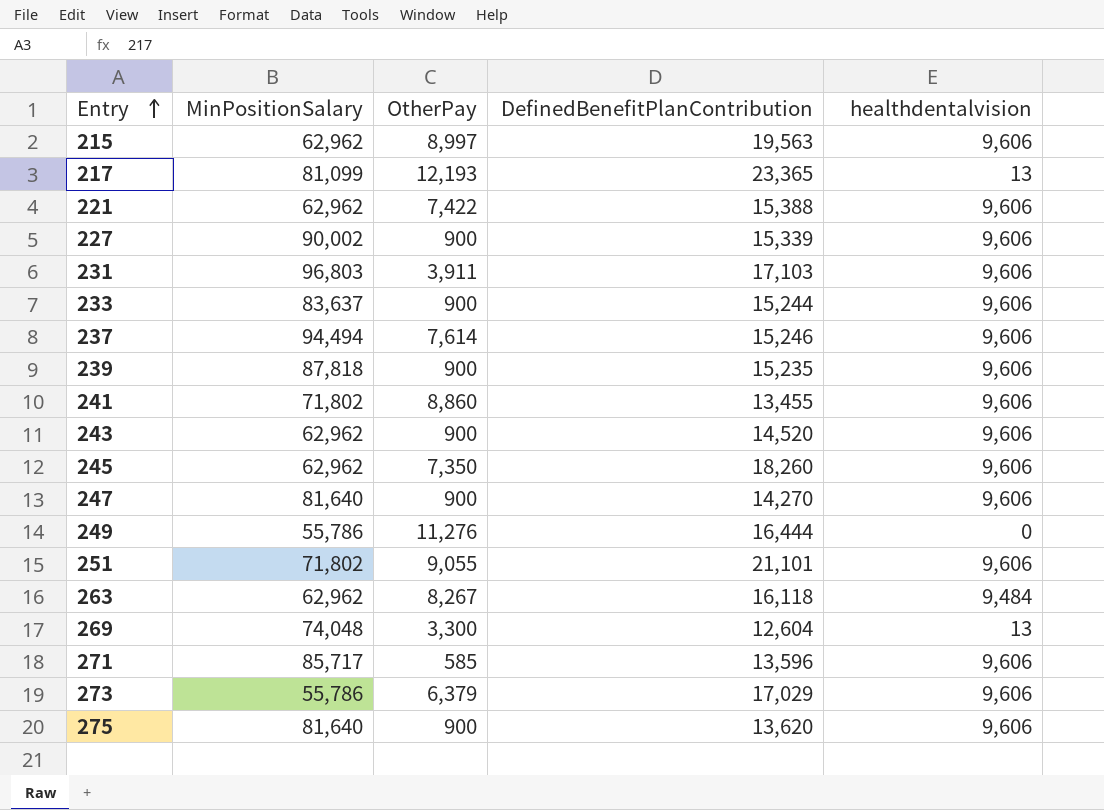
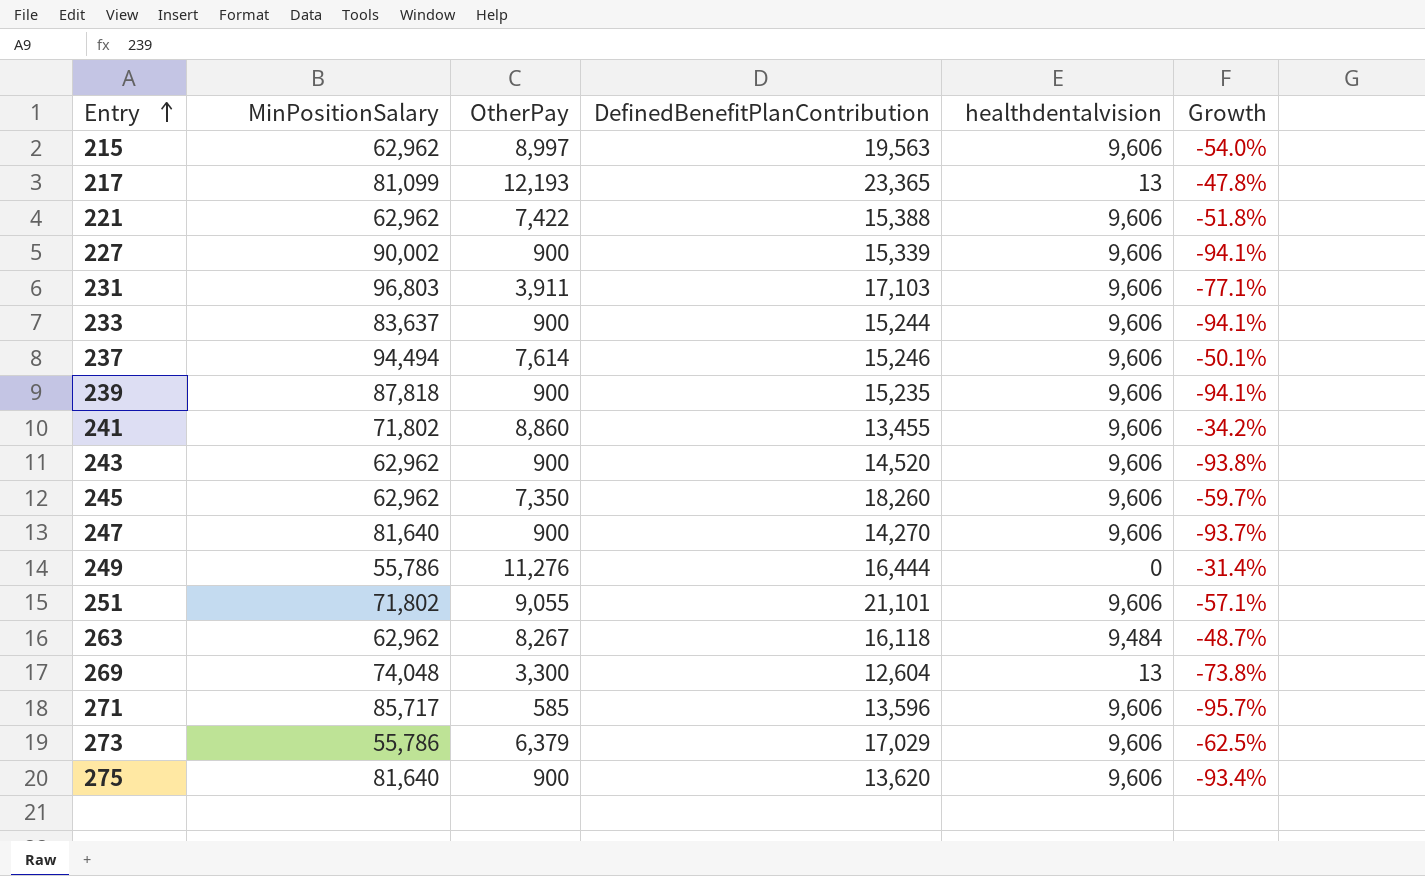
column Growth | formula: none -> ([OtherPay] - [DefinedBenefitPlanContribution]) / [DefinedBenefitPlanContribution]

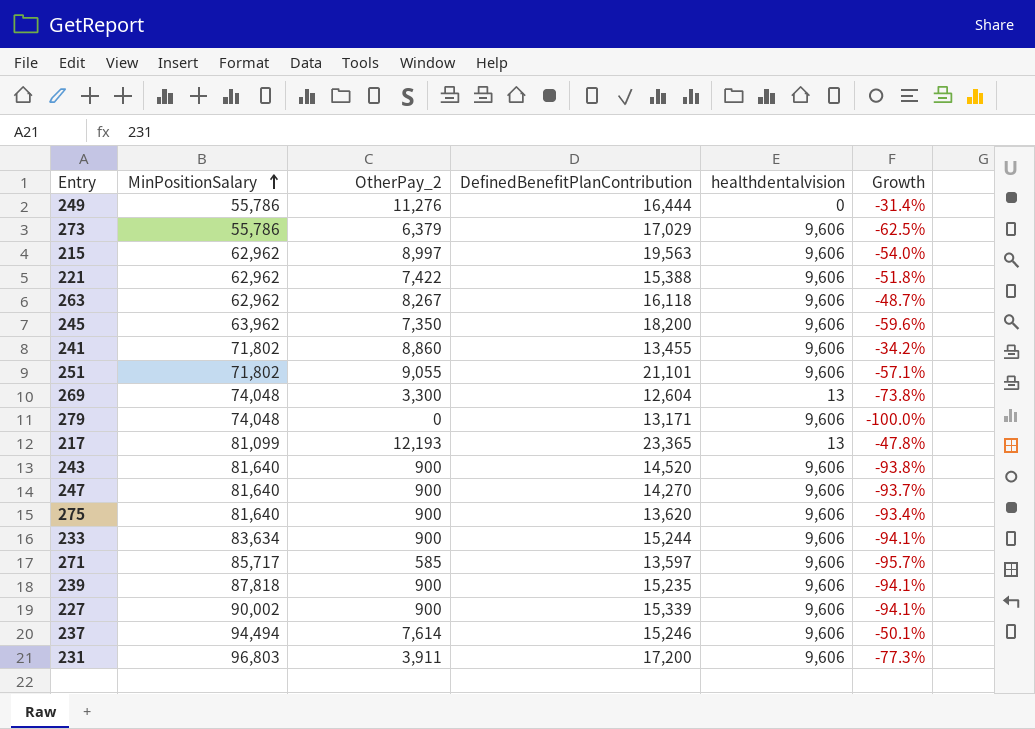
row order: Entry ascending -> MinPositionSalary ascending
column name: OtherPay -> OtherPay_2
263 | healthdentalvision: 9,484 -> 9,606
245 | MinPositionSalary: 62,962 -> 63,962
245 | DefinedBenefitPlanContribution: 18,260 -> 18,200
245 | Growth: -59.7% -> -59.6%
row 279: none -> 74,048 | 0 | 13,171 | 9,606 | -100.0%
243 | MinPositionSalary: 62,962 -> 81,640
233 | MinPositionSalary: 83,637 -> 83,634
271 | DefinedBenefitPlanContribution: 13,596 -> 13,597
231 | DefinedBenefitPlanContribution: 17,103 -> 17,200
231 | Growth: -77.1% -> -77.3%

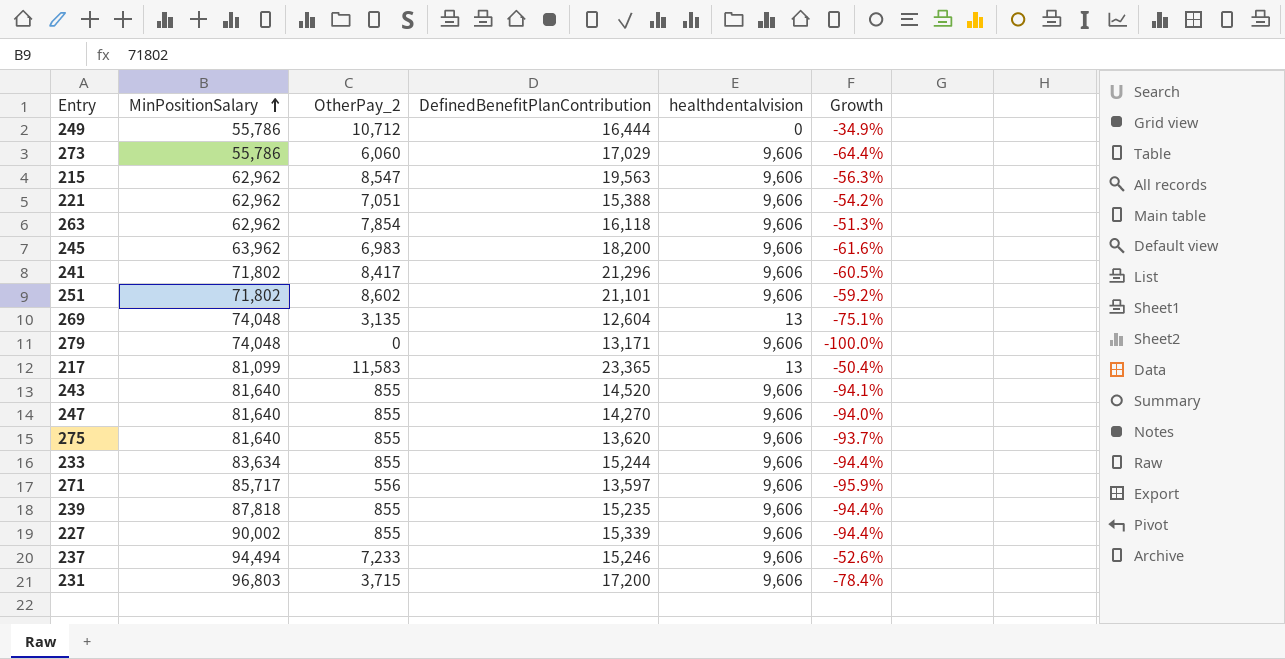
249 | OtherPay_2: 11,276 -> 10,712
249 | Growth: -31.4% -> -34.9%
273 | OtherPay_2: 6,379 -> 6,060
273 | Growth: -62.5% -> -64.4%
215 | OtherPay_2: 8,997 -> 8,547
215 | Growth: -54.0% -> -56.3%
221 | OtherPay_2: 7,422 -> 7,051
221 | Growth: -51.8% -> -54.2%
263 | OtherPay_2: 8,267 -> 7,854
263 | Growth: -48.7% -> -51.3%
245 | OtherPay_2: 7,350 -> 6,983
245 | Growth: -59.6% -> -61.6%
241 | OtherPay_2: 8,860 -> 8,417
241 | DefinedBenefitPlanContribution: 13,455 -> 21,296
241 | Growth: -34.2% -> -60.5%
251 | OtherPay_2: 9,055 -> 8,602
251 | Growth: -57.1% -> -59.2%
269 | OtherPay_2: 3,300 -> 3,135
269 | Growth: -73.8% -> -75.1%
217 | OtherPay_2: 12,193 -> 11,583
217 | Growth: -47.8% -> -50.4%
243 | OtherPay_2: 900 -> 855
243 | Growth: -93.8% -> -94.1%
247 | OtherPay_2: 900 -> 855
247 | Growth: -93.7% -> -94.0%
275 | OtherPay_2: 900 -> 855
275 | Growth: -93.4% -> -93.7%
233 | OtherPay_2: 900 -> 855
233 | Growth: -94.1% -> -94.4%
271 | OtherPay_2: 585 -> 556
271 | Growth: -95.7% -> -95.9%
239 | OtherPay_2: 900 -> 855
239 | Growth: -94.1% -> -94.4%
227 | OtherPay_2: 900 -> 855
227 | Growth: -94.1% -> -94.4%
237 | OtherPay_2: 7,614 -> 7,233
237 | Growth: -50.1% -> -52.6%
231 | OtherPay_2: 3,911 -> 3,715
231 | Growth: -77.3% -> -78.4%

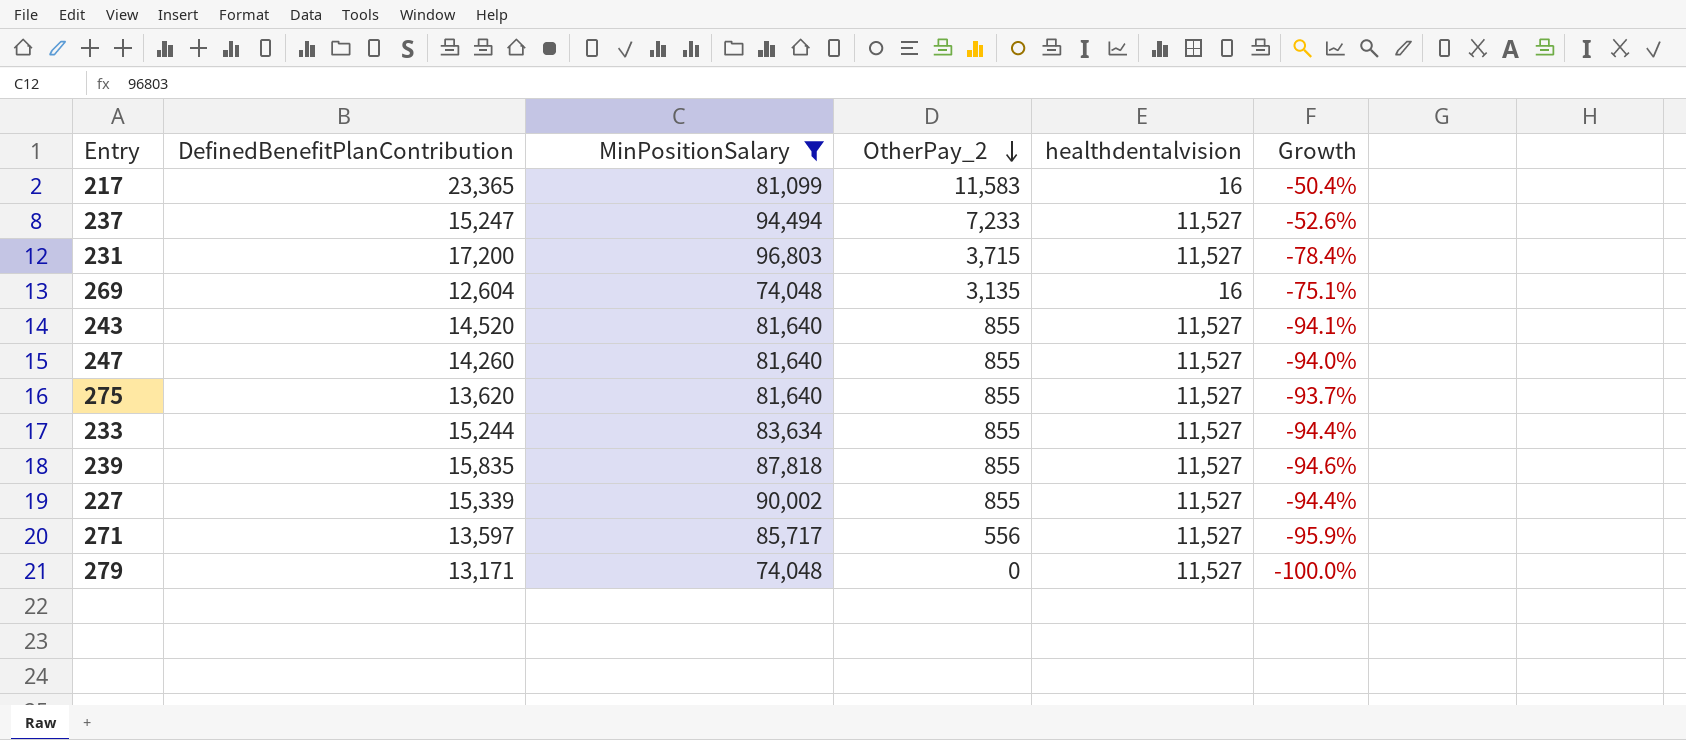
filter: none -> MinPositionSalary >= 74,048
row order: MinPositionSalary ascending -> OtherPay_2 descending
column DefinedBenefitPlanContribution | position: 4 -> 2
217 | healthdentalvision: 13 -> 16
237 | DefinedBenefitPlanContribution: 15,246 -> 15,247
237 | healthdentalvision: 9,606 -> 11,527
231 | healthdentalvision: 9,606 -> 11,527
269 | healthdentalvision: 13 -> 16
243 | healthdentalvision: 9,606 -> 11,527
247 | DefinedBenefitPlanContribution: 14,270 -> 14,260
247 | healthdentalvision: 9,606 -> 11,527
275 | healthdentalvision: 9,606 -> 11,527
233 | healthdentalvision: 9,606 -> 11,527
239 | DefinedBenefitPlanContribution: 15,235 -> 15,835
239 | healthdentalvision: 9,606 -> 11,527
239 | Growth: -94.4% -> -94.6%
227 | healthdentalvision: 9,606 -> 11,527
271 | healthdentalvision: 9,606 -> 11,527
279 | healthdentalvision: 9,606 -> 11,527

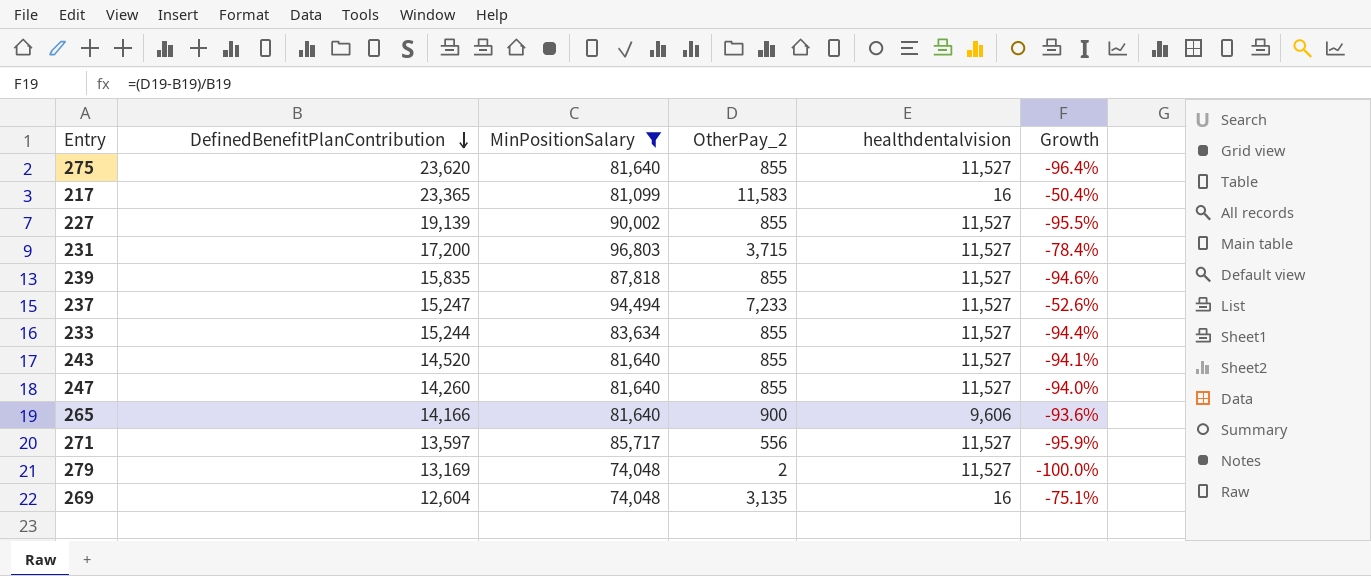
row order: OtherPay_2 descending -> DefinedBenefitPlanContribution descending
275 | DefinedBenefitPlanContribution: 13,620 -> 23,620
275 | Growth: -93.7% -> -96.4%
227 | DefinedBenefitPlanContribution: 15,339 -> 19,139
227 | Growth: -94.4% -> -95.5%
row 265: none -> 14,166 | 81,640 | 900 | 9,606 | -93.6%
279 | DefinedBenefitPlanContribution: 13,171 -> 13,169
279 | OtherPay_2: 0 -> 2

